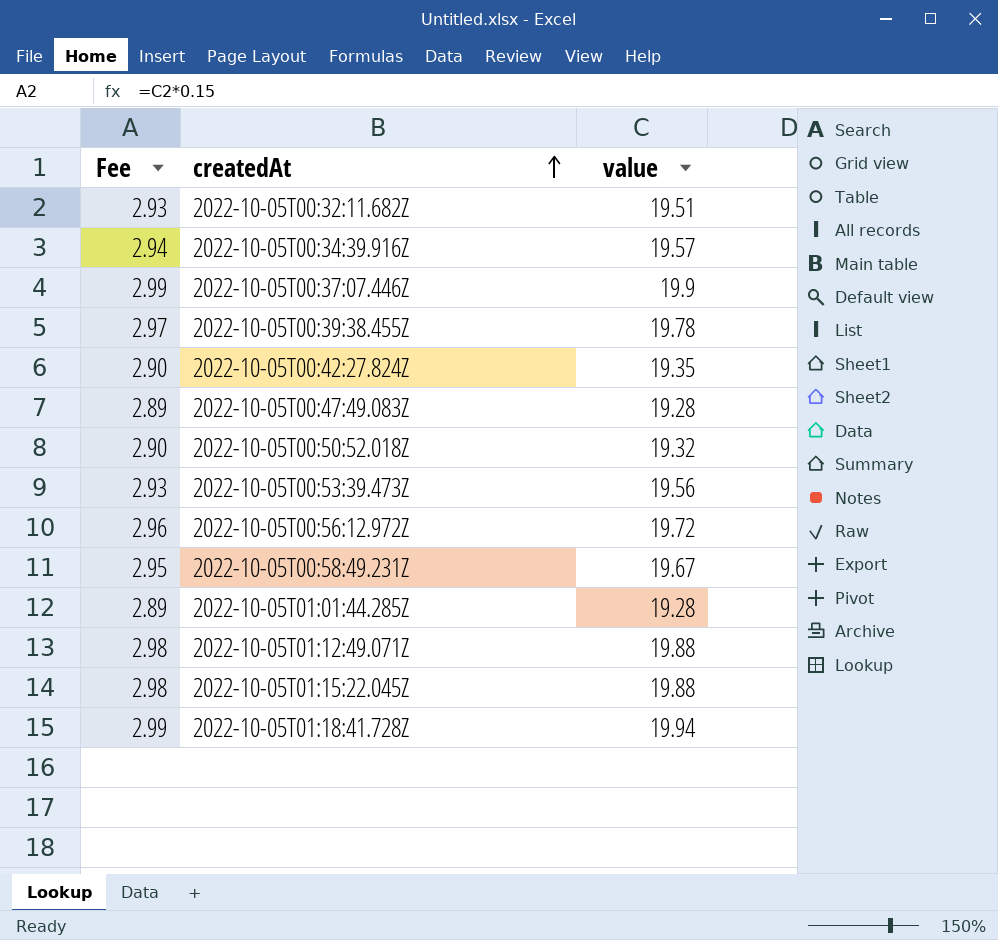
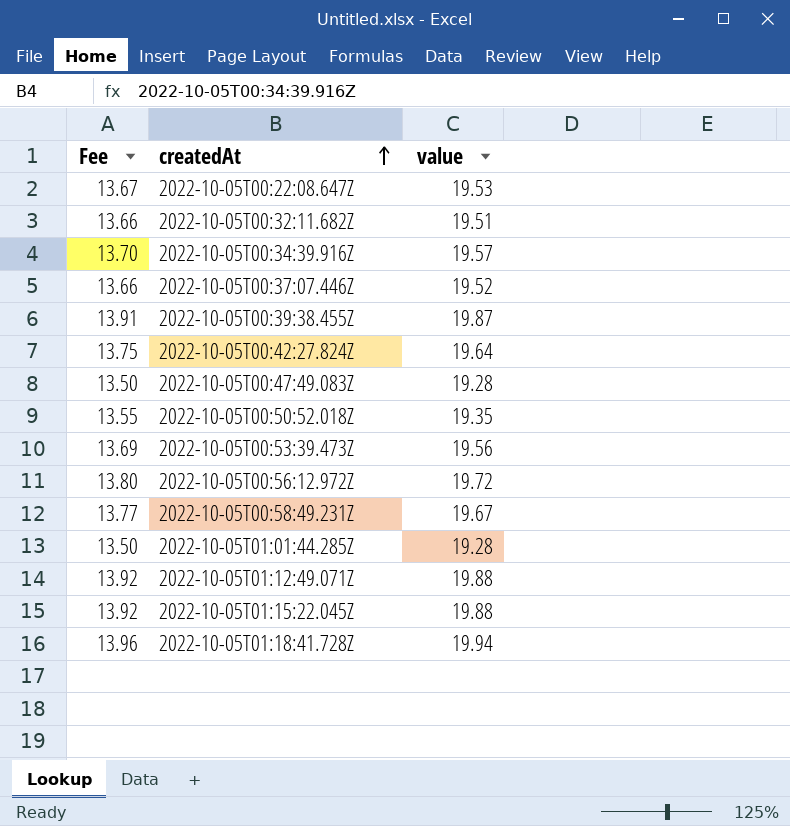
column Fee | formula: [value] * 0.15 -> [value] * 0.7
row 2022-10-05T00:22:08.647Z: none -> 13.67 | 19.53
2022-10-05T00:37:07.446Z | value: 19.9 -> 19.52
2022-10-05T00:39:38.455Z | value: 19.78 -> 19.87
2022-10-05T00:42:27.824Z | value: 19.35 -> 19.64
2022-10-05T00:50:52.018Z | value: 19.32 -> 19.35

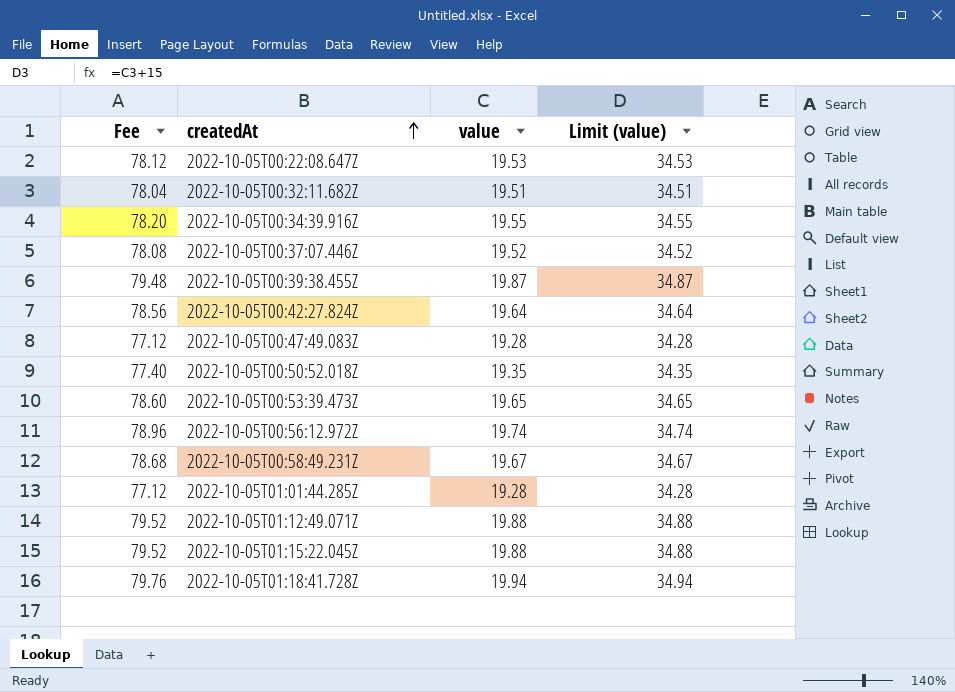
column Fee | formula: [value] * 0.7 -> [value] * 4
column Limit (value) | formula: none -> [value] + 15
2022-10-05T00:34:39.916Z | value: 19.57 -> 19.55
2022-10-05T00:53:39.473Z | value: 19.56 -> 19.65
2022-10-05T00:56:12.972Z | value: 19.72 -> 19.74

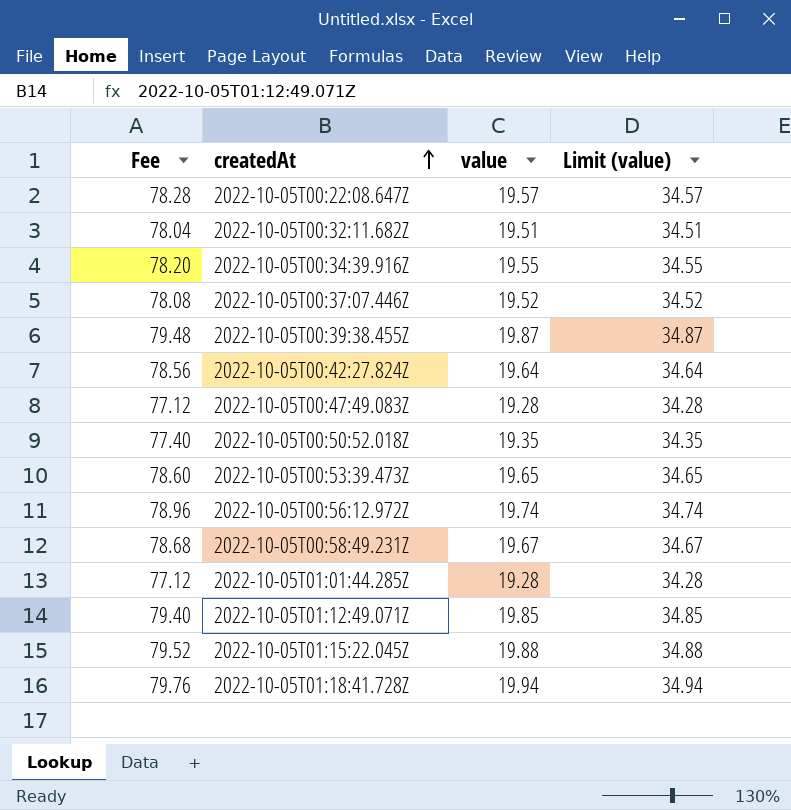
2022-10-05T00:22:08.647Z | Fee: 78.12 -> 78.28
2022-10-05T00:22:08.647Z | value: 19.53 -> 19.57
2022-10-05T00:22:08.647Z | Limit (value): 34.53 -> 34.57
2022-10-05T01:12:49.071Z | Fee: 79.52 -> 79.40
2022-10-05T01:12:49.071Z | value: 19.88 -> 19.85
2022-10-05T01:12:49.071Z | Limit (value): 34.88 -> 34.85

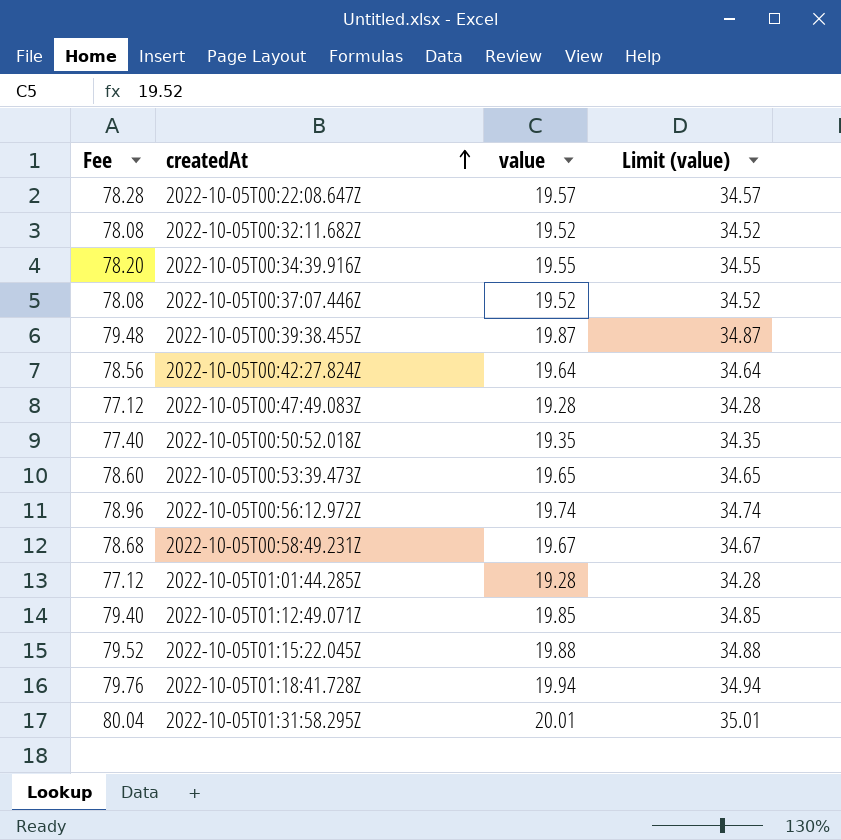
2022-10-05T00:32:11.682Z | Fee: 78.04 -> 78.08
2022-10-05T00:32:11.682Z | value: 19.51 -> 19.52
2022-10-05T00:32:11.682Z | Limit (value): 34.51 -> 34.52
row 2022-10-05T01:31:58.295Z: none -> 80.04 | 20.01 | 35.01

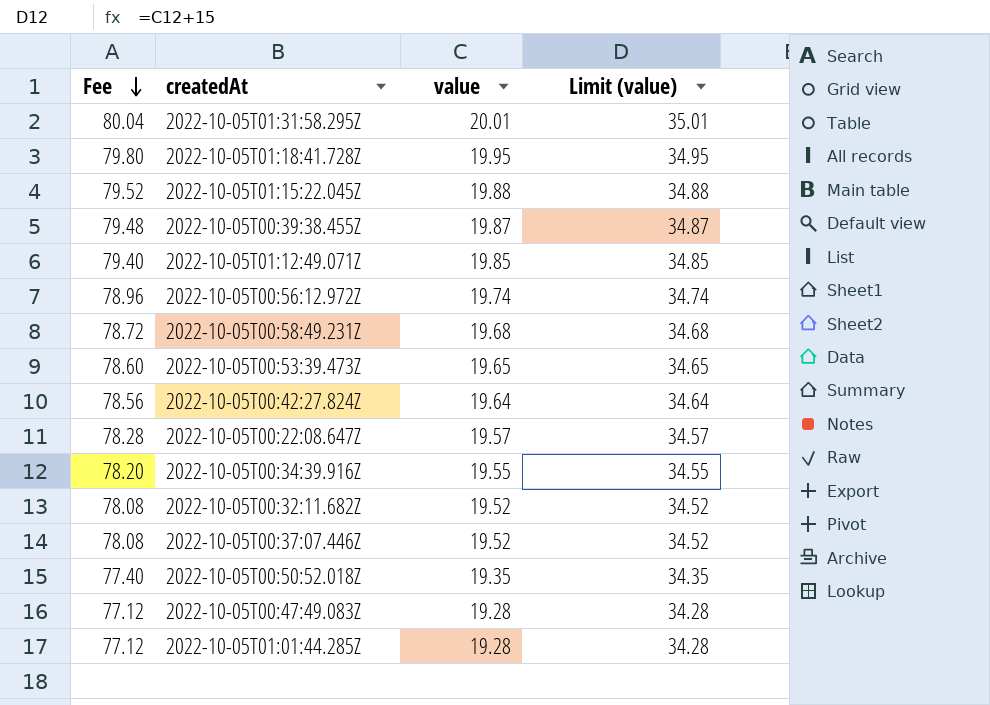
row order: createdAt ascending -> Fee descending
2022-10-05T01:18:41.728Z | Fee: 79.76 -> 79.80
2022-10-05T01:18:41.728Z | value: 19.94 -> 19.95
2022-10-05T01:18:41.728Z | Limit (value): 34.94 -> 34.95
2022-10-05T00:58:49.231Z | Fee: 78.68 -> 78.72
2022-10-05T00:58:49.231Z | value: 19.67 -> 19.68
2022-10-05T00:58:49.231Z | Limit (value): 34.67 -> 34.68

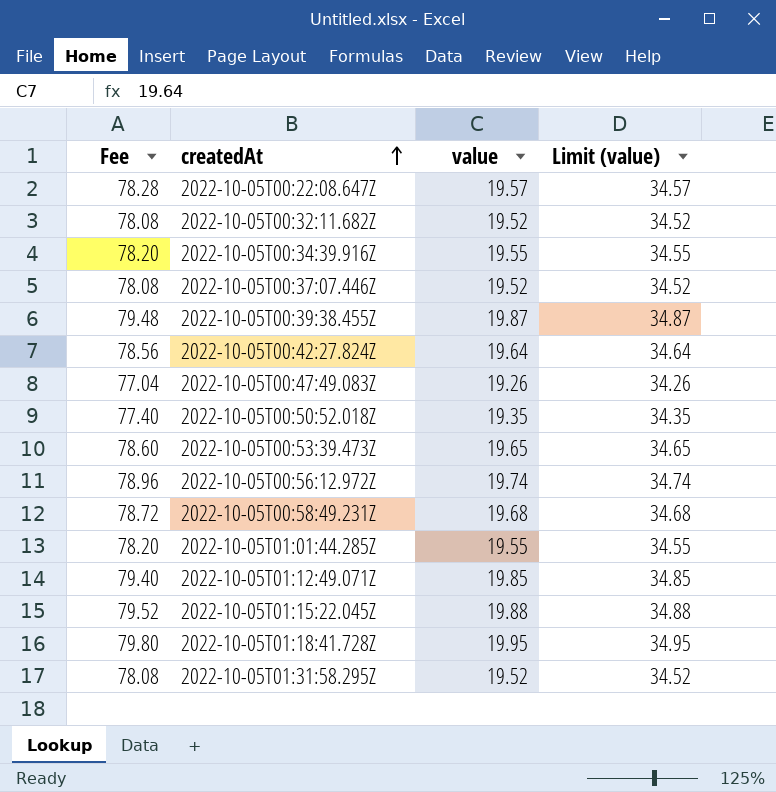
row order: Fee descending -> createdAt ascending
2022-10-05T00:47:49.083Z | Fee: 77.12 -> 77.04
2022-10-05T00:47:49.083Z | value: 19.28 -> 19.26
2022-10-05T00:47:49.083Z | Limit (value): 34.28 -> 34.26
2022-10-05T01:01:44.285Z | Fee: 77.12 -> 78.20
2022-10-05T01:01:44.285Z | value: 19.28 -> 19.55
2022-10-05T01:01:44.285Z | Limit (value): 34.28 -> 34.55
2022-10-05T01:31:58.295Z | Fee: 80.04 -> 78.08
2022-10-05T01:31:58.295Z | value: 20.01 -> 19.52
2022-10-05T01:31:58.295Z | Limit (value): 35.01 -> 34.52

